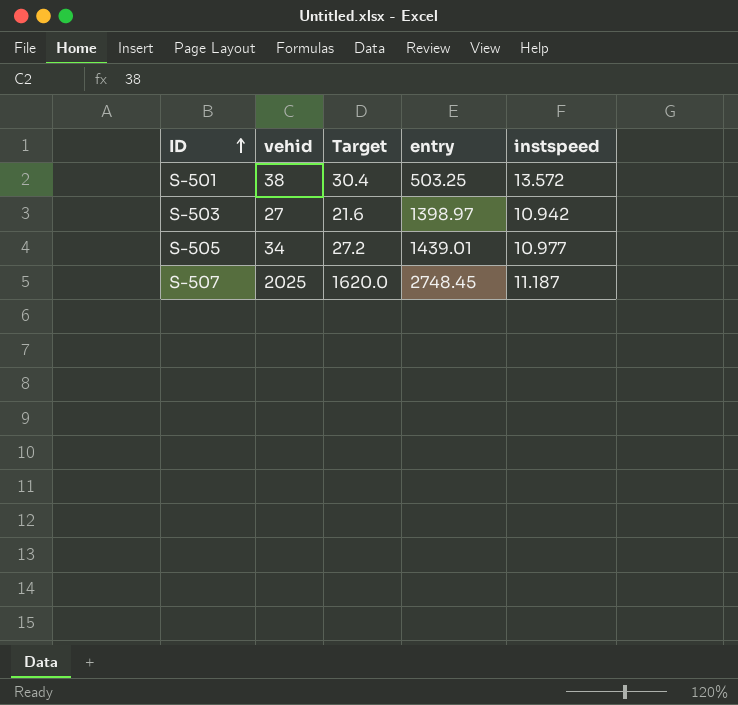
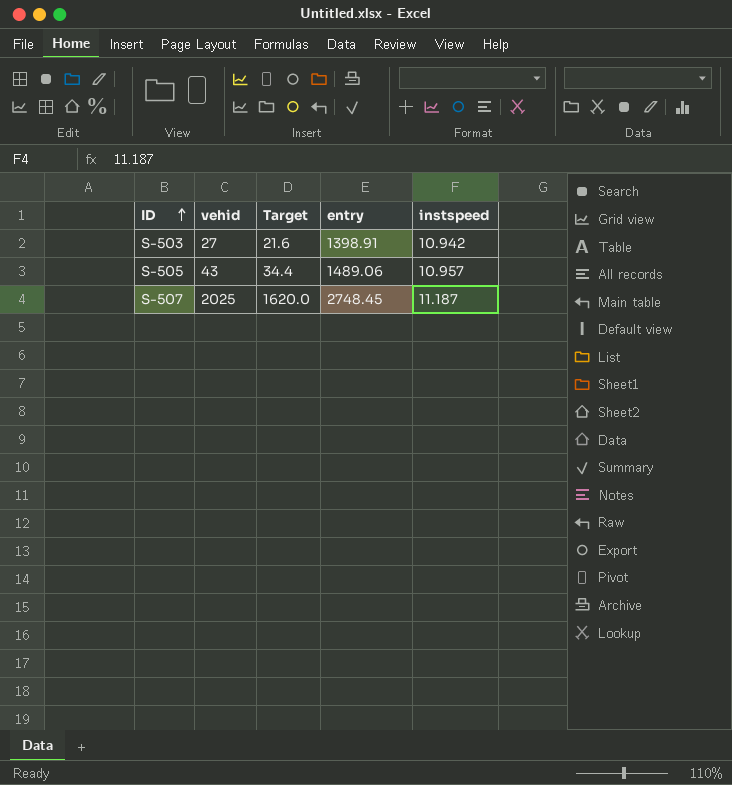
row S-501: 38 | 30.4 | 503.25 | 13.572 -> none
S-503 | entry: 1398.97 -> 1398.91
S-505 | vehid: 34 -> 43
S-505 | Target: 27.2 -> 34.4
S-505 | entry: 1439.01 -> 1489.06
S-505 | instspeed: 10.977 -> 10.957

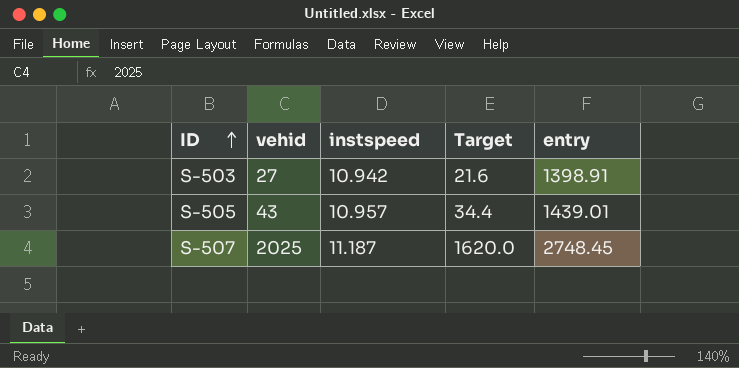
column instspeed | position: 5 -> 3
S-505 | entry: 1489.06 -> 1439.01

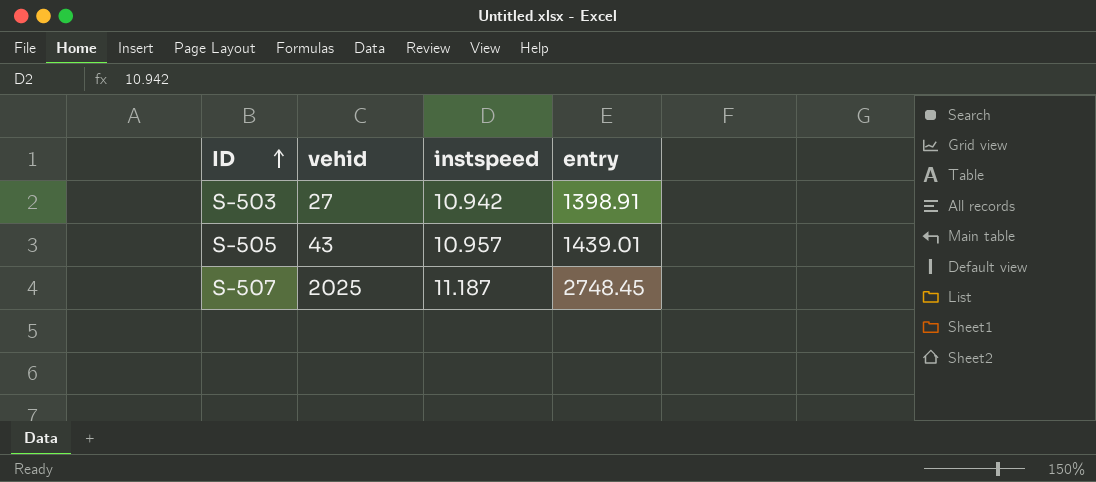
column Target | formula: [vehid] * 0.8 -> none

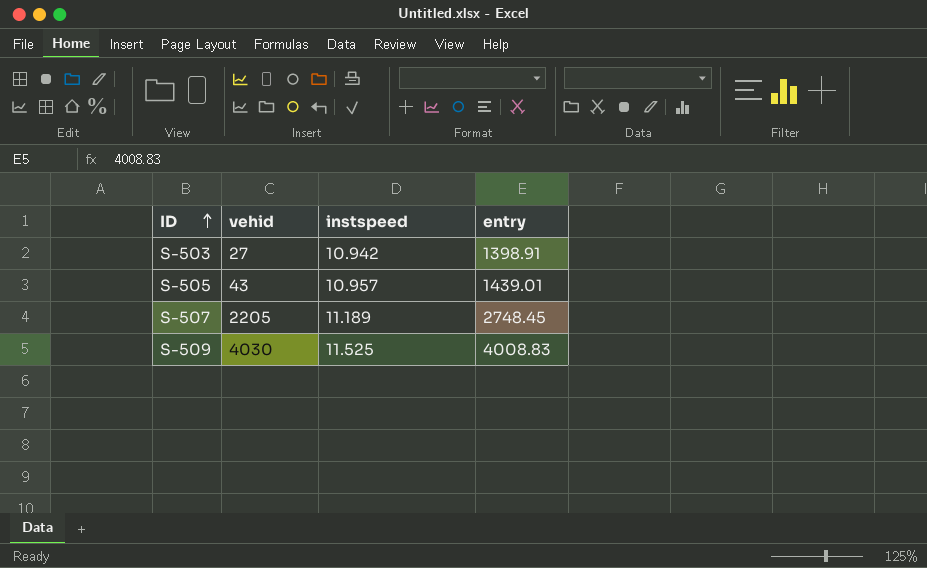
S-507 | vehid: 2025 -> 2205
S-507 | instspeed: 11.187 -> 11.189
row S-509: none -> 4030 | 11.525 | 4008.83

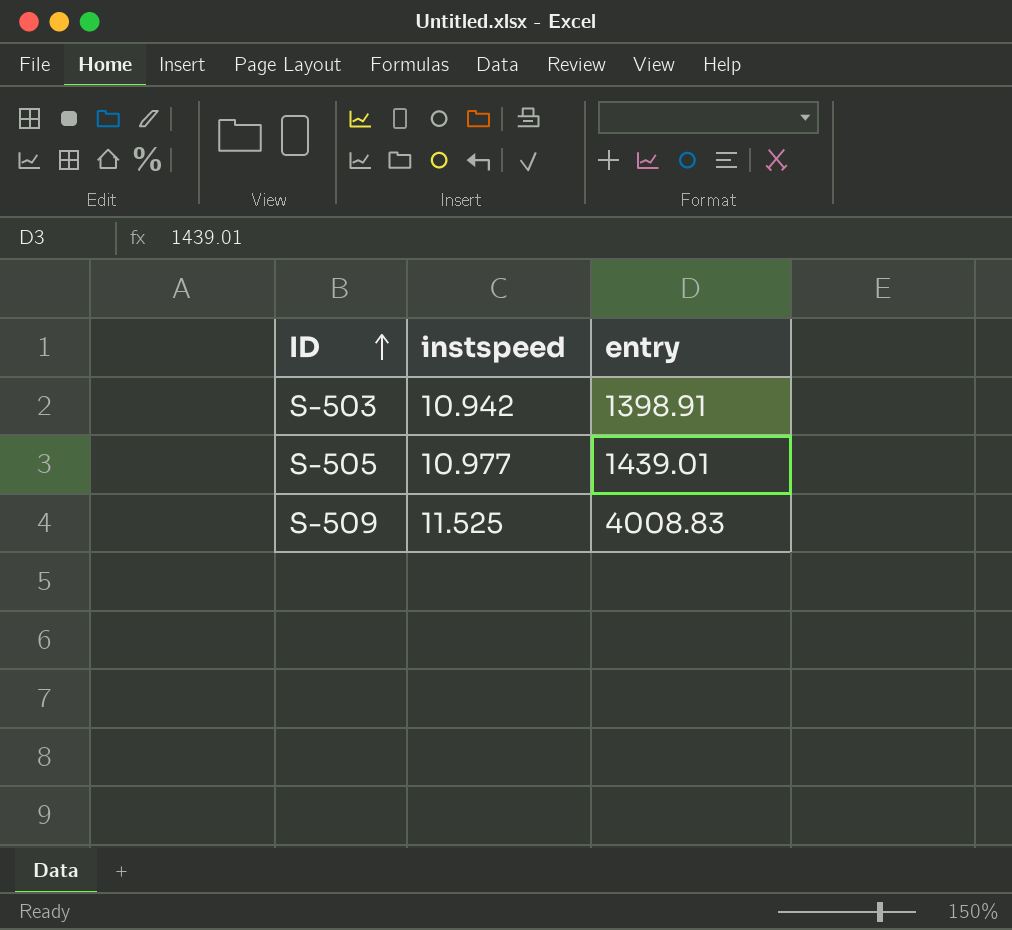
column vehid | position: 2 -> none
row S-507: 2205 | 11.189 | 2748.45 -> none
S-505 | instspeed: 10.957 -> 10.977

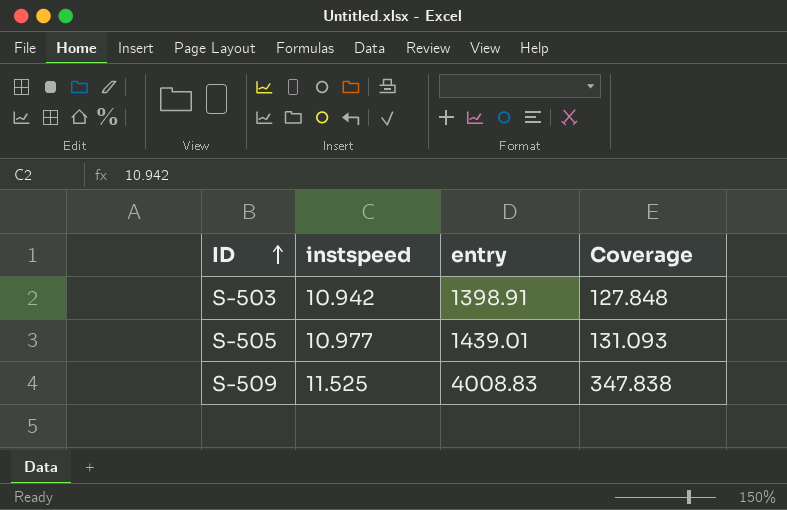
column Coverage | formula: none -> [entry] / [instspeed]

